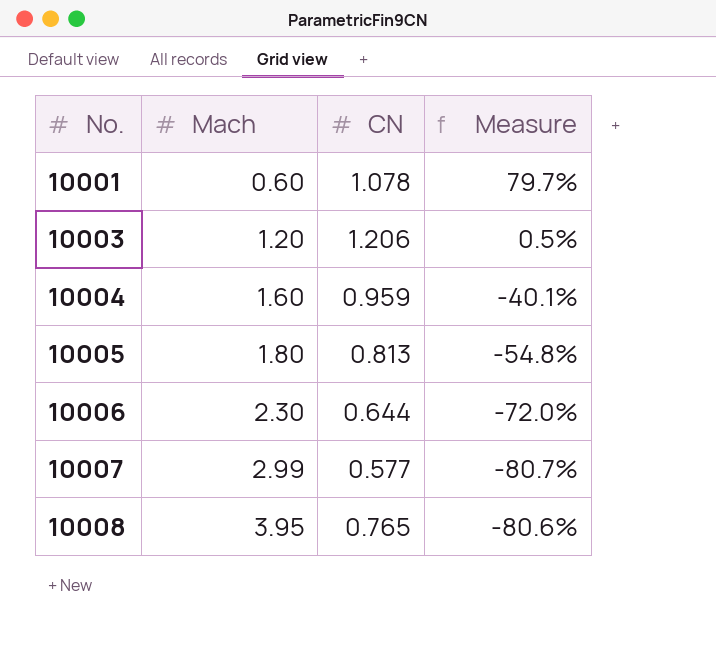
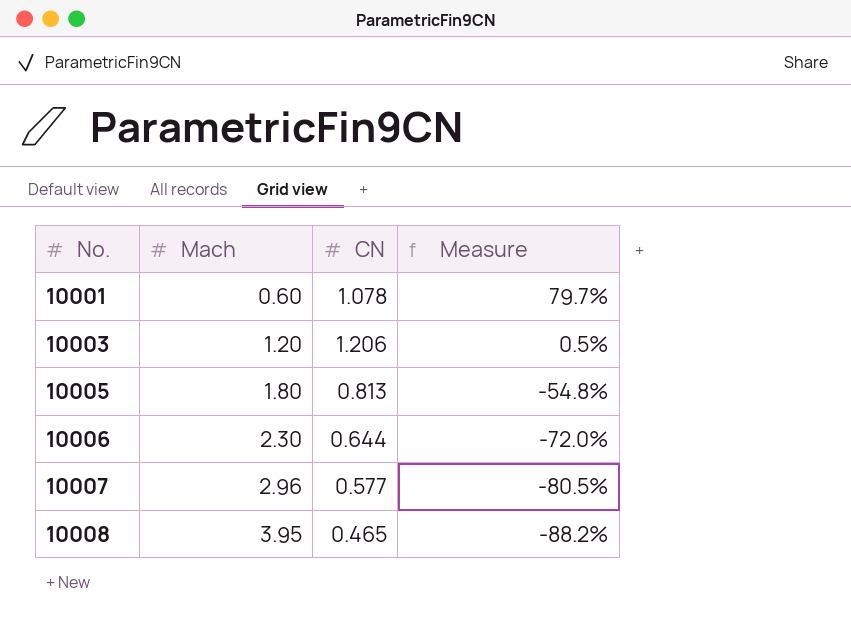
row 10004: 1.60 | 0.959 | -40.1% -> none
10007 | Mach: 2.99 -> 2.96
10007 | Measure: -80.7% -> -80.5%
10008 | CN: 0.765 -> 0.465
10008 | Measure: -80.6% -> -88.2%

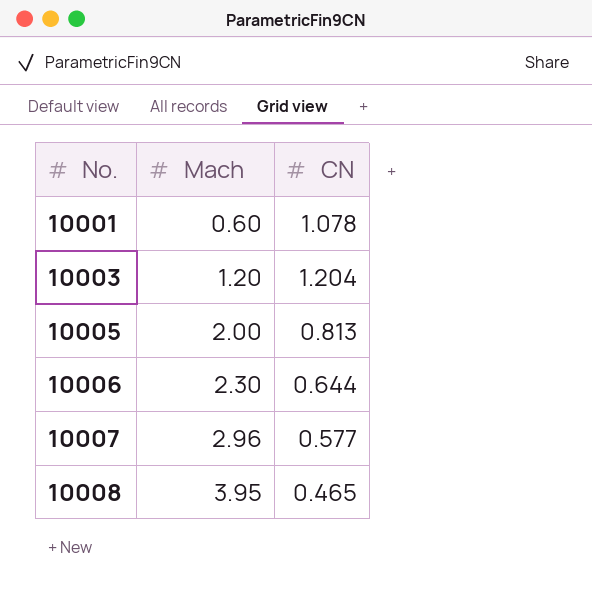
column Measure | formula: ([CN] - [Mach]) / [Mach] -> none
10003 | CN: 1.206 -> 1.204
10005 | Mach: 1.80 -> 2.00

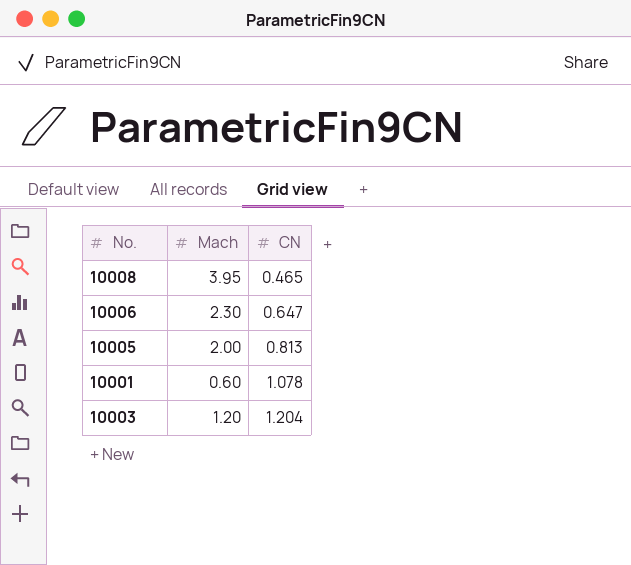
row order: No. ascending -> CN ascending
row 10007: 2.96 | 0.577 -> none
10006 | CN: 0.644 -> 0.647

